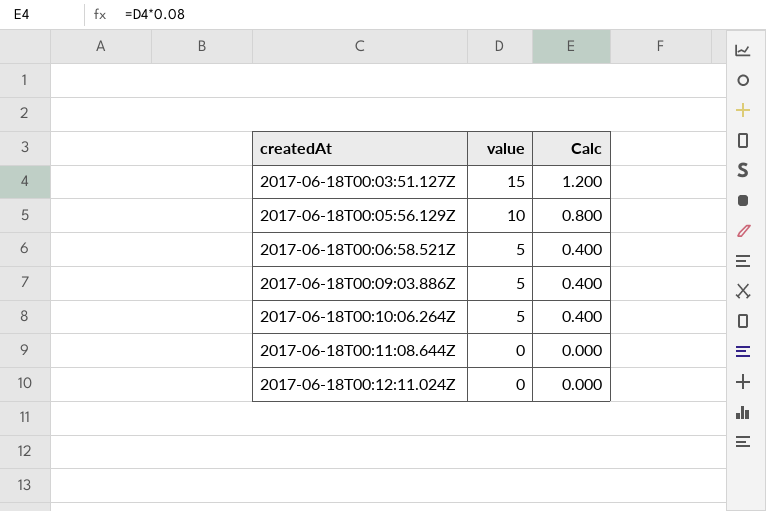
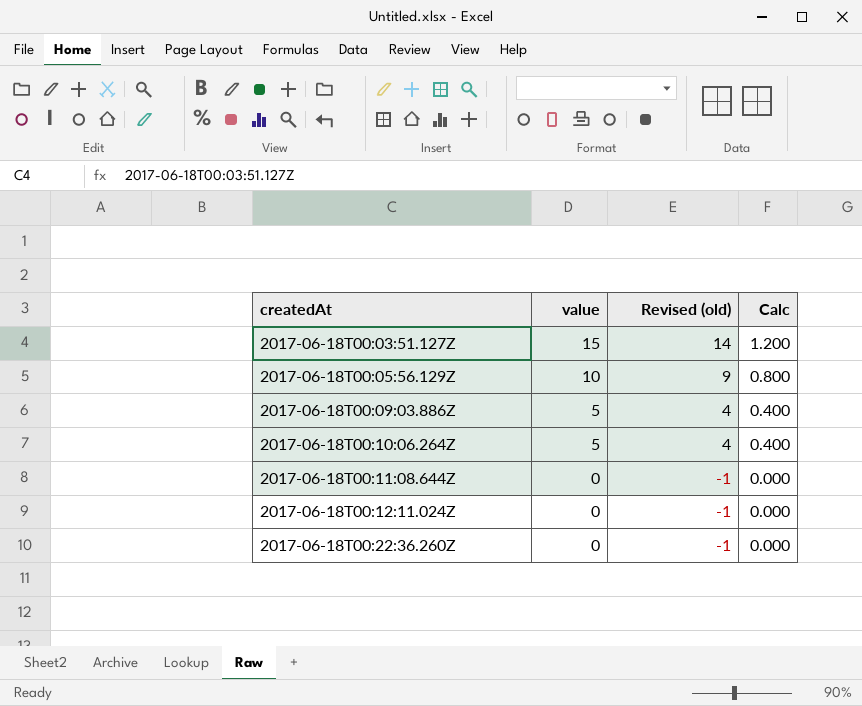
column Revised (old) | formula: none -> [value] - 1
row 2017-06-18T00:06:58.521Z: 5 | 0.400 -> none
row 2017-06-18T00:22:36.260Z: none -> 0 | -1 | 0.000

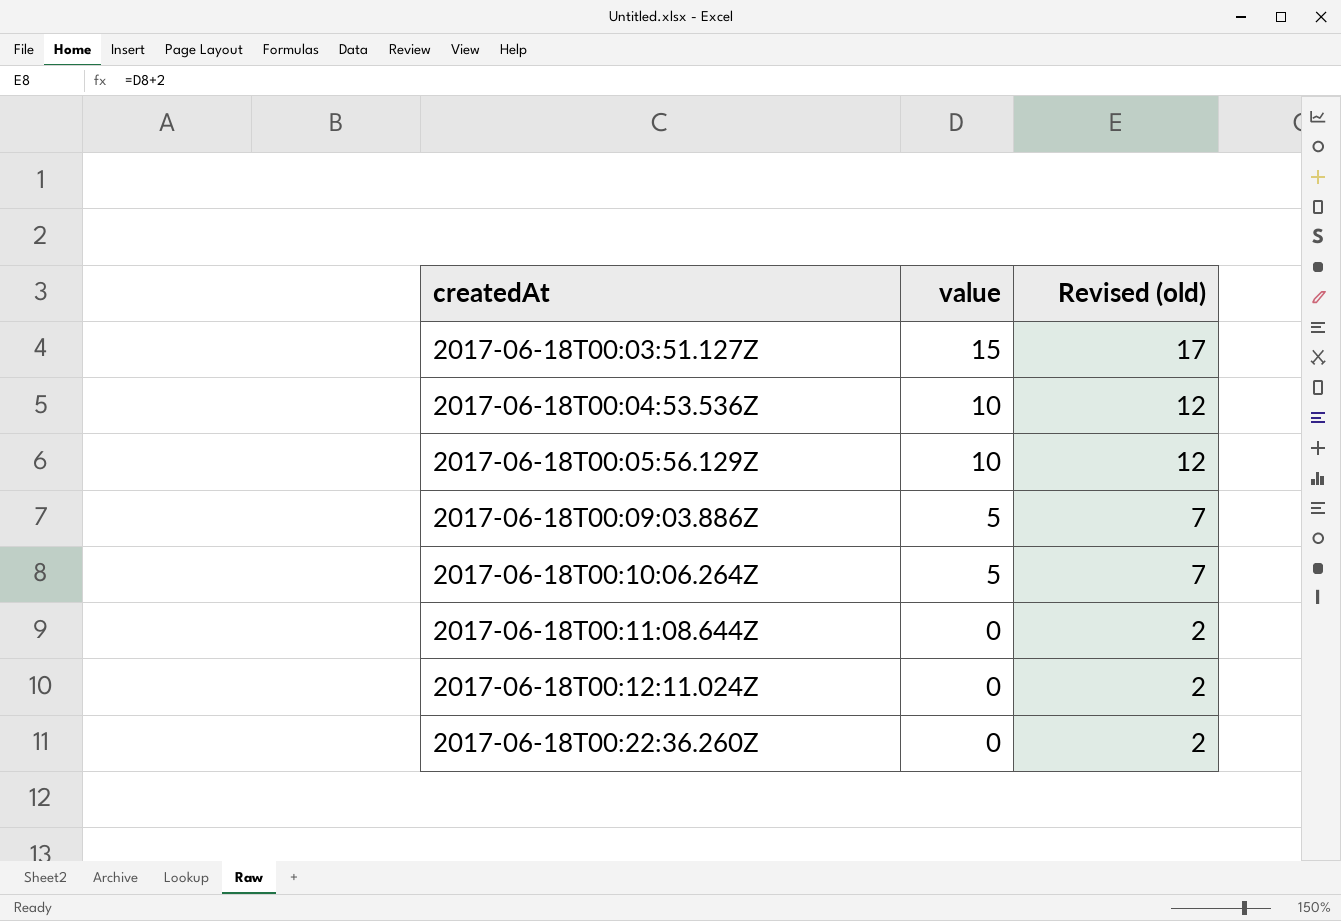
column Calc | formula: [value] * 0.08 -> none
column Revised (old) | formula: [value] - 1 -> [value] + 2
row 2017-06-18T00:04:53.536Z: none -> 10 | 12

